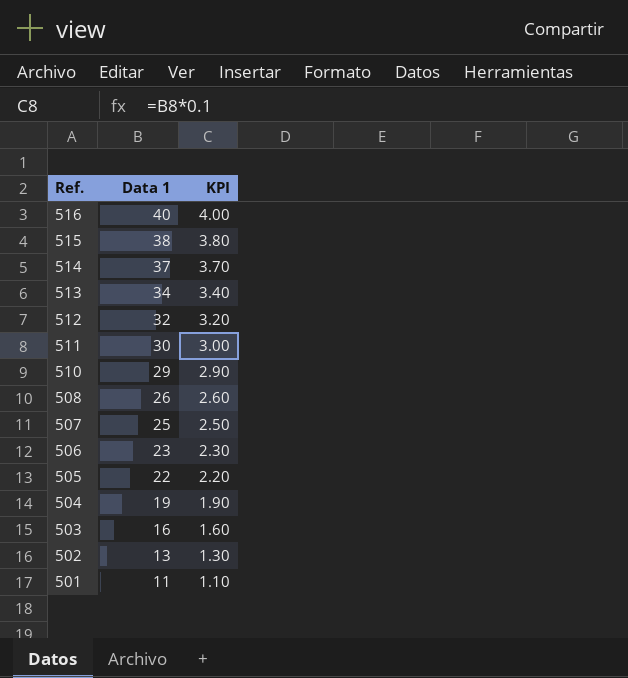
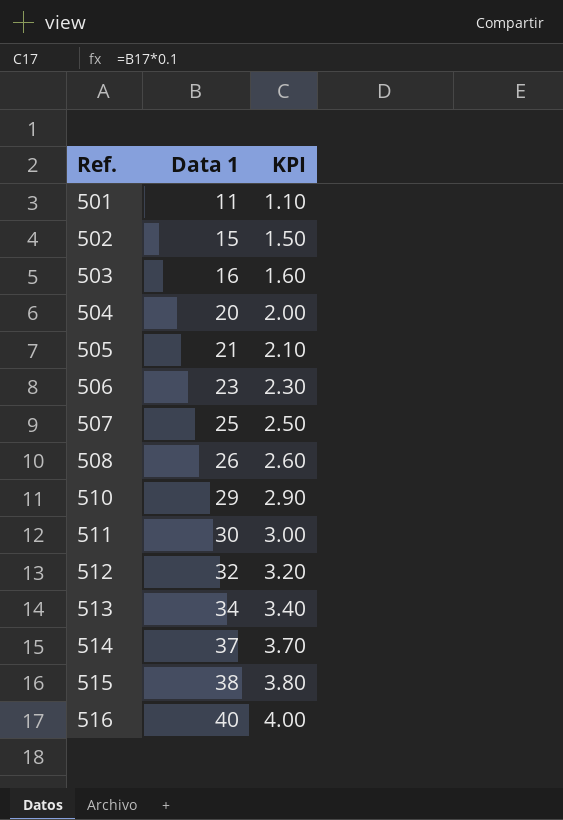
row order: Ref. descending -> Ref. ascending
502 | Data 1: 13 -> 15
502 | KPI: 1.30 -> 1.50
504 | Data 1: 19 -> 20
504 | KPI: 1.90 -> 2.00
505 | Data 1: 22 -> 21
505 | KPI: 2.20 -> 2.10

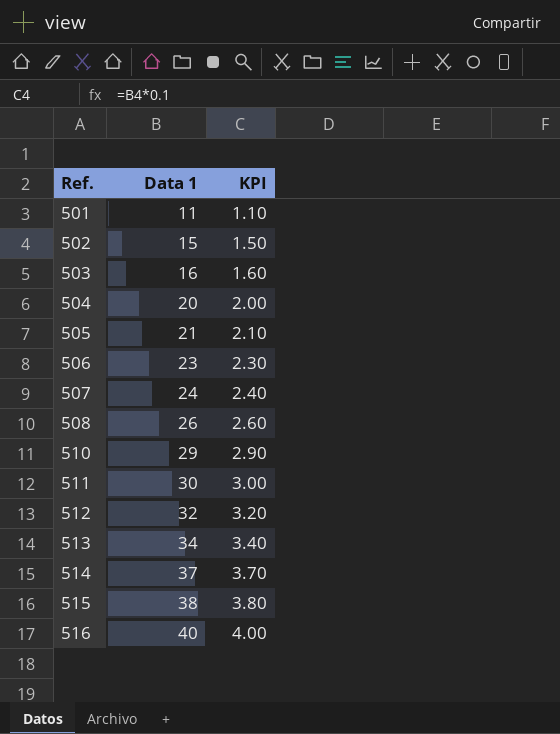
507 | Data 1: 25 -> 24
507 | KPI: 2.50 -> 2.40

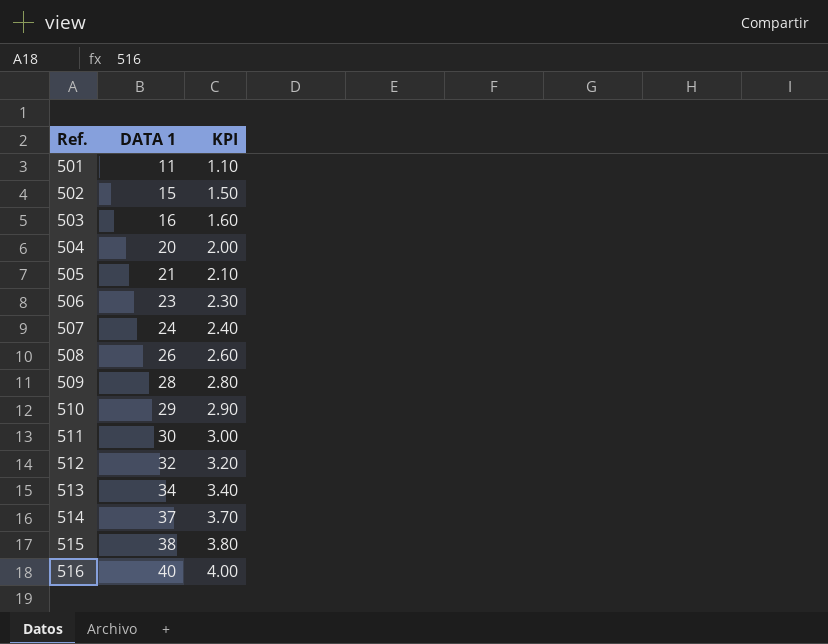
column name: Data 1 -> DATA 1
row 509: none -> 28 | 2.80

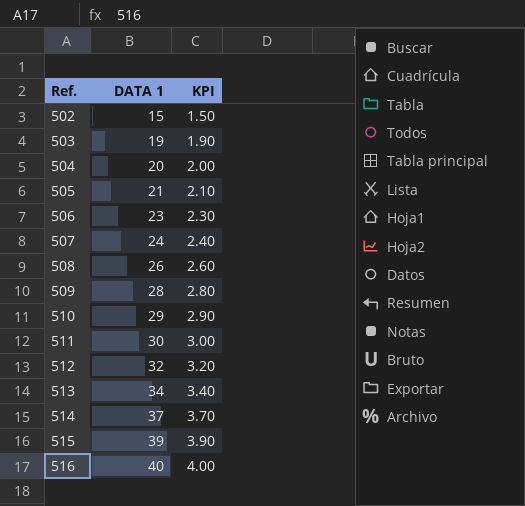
row 501: 11 | 1.10 -> none
503 | DATA 1: 16 -> 19
503 | KPI: 1.60 -> 1.90
515 | DATA 1: 38 -> 39
515 | KPI: 3.80 -> 3.90

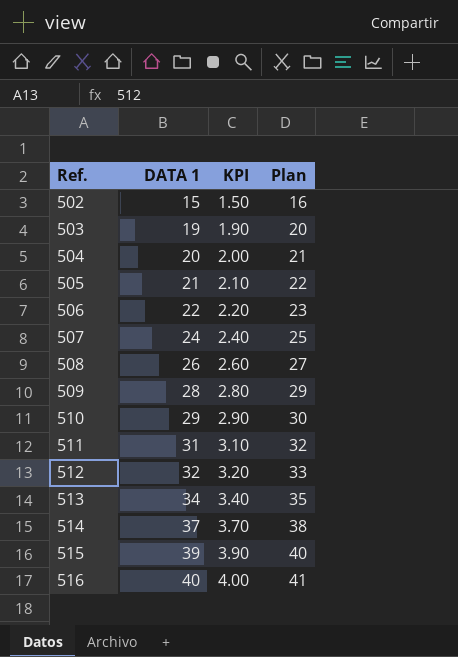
column Plan | formula: none -> [DATA 1] + 1
506 | DATA 1: 23 -> 22
506 | KPI: 2.30 -> 2.20
511 | DATA 1: 30 -> 31
511 | KPI: 3.00 -> 3.10

